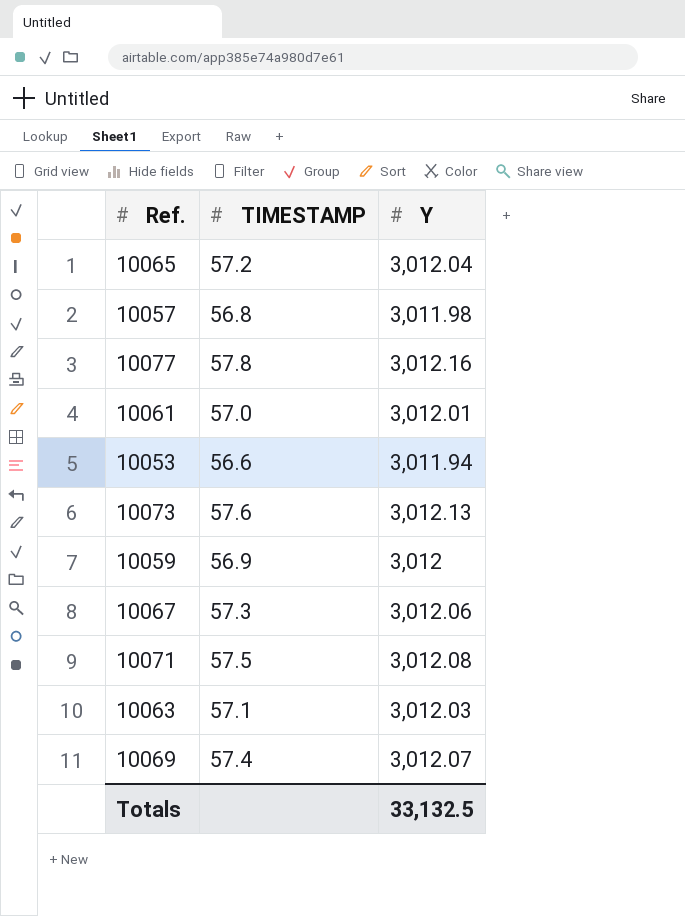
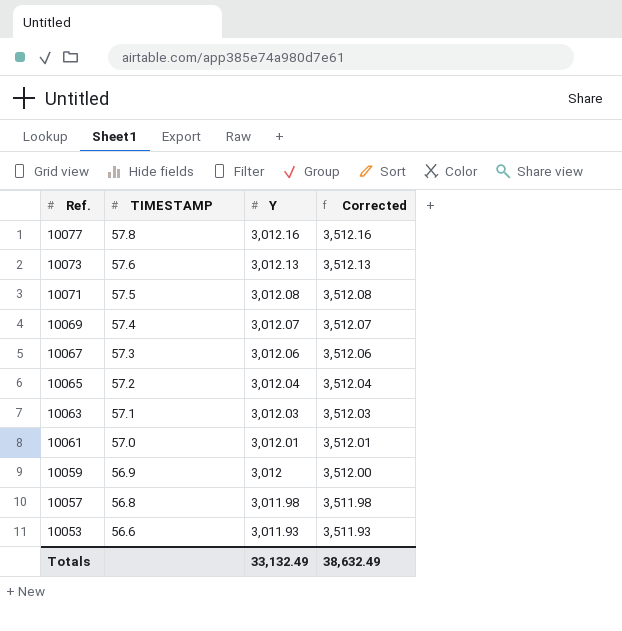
row order: none -> Ref. descending
column Corrected | formula: none -> [Y] + 500
10053 | Y: 3,011.94 -> 3,011.93
Totals | Y: 33,132.5 -> 33,132.49

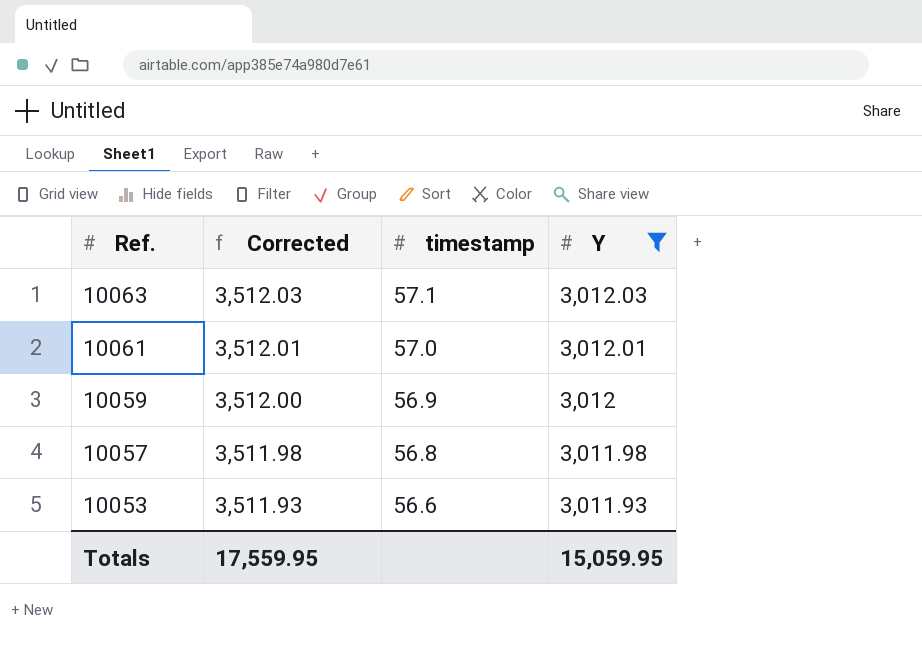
filter: none -> Y <= 3,012.03
column Corrected | position: 4 -> 2
column name: TIMESTAMP -> timestamp
Totals | Corrected: 38,632.49 -> 17,559.95
Totals | Y: 33,132.49 -> 15,059.95

